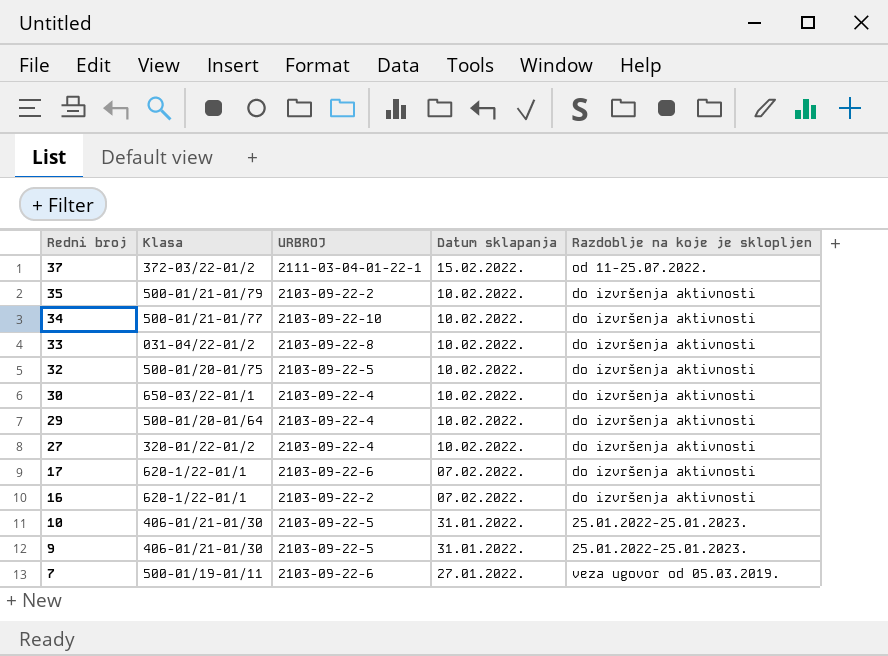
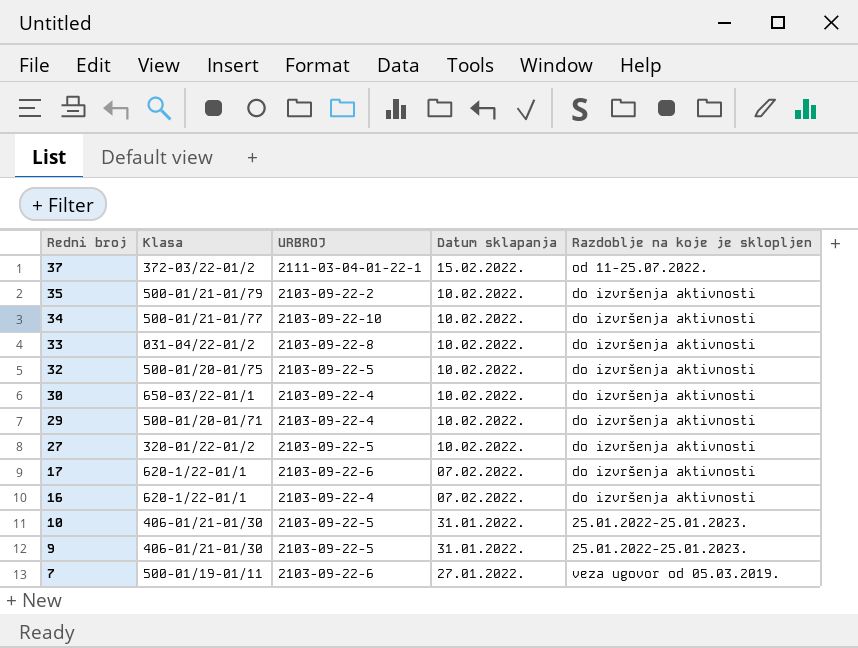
29 | Klasa: 500-01/20-01/64 -> 500-01/20-01/71
27 | URBROJ: 2103-09-22-4 -> 2103-09-22-5
16 | URBROJ: 2103-09-22-2 -> 2103-09-22-4

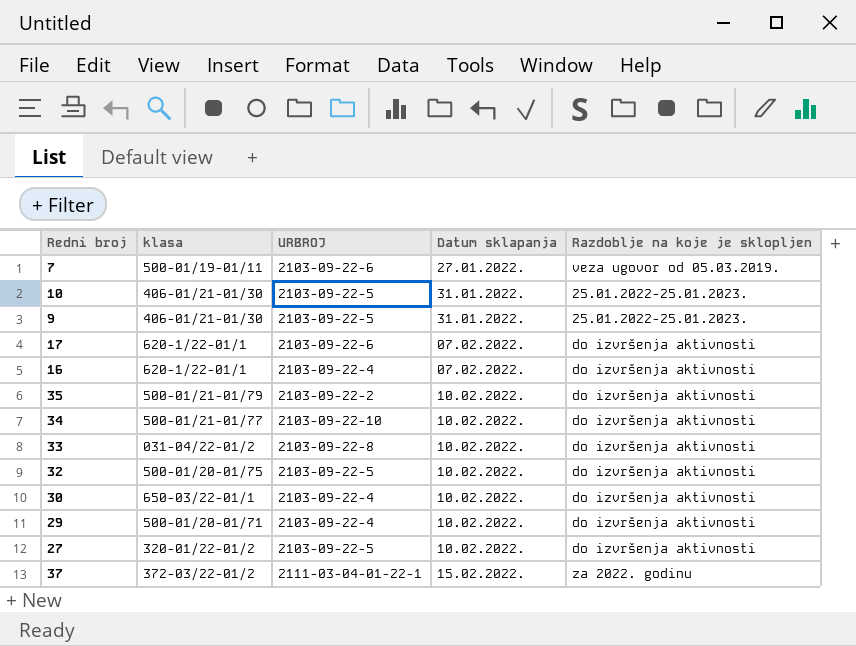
row order: Redni broj descending -> Datum sklapanja ascending
column name: Klasa -> klasa
37 | Razdoblje na koje je sklopljen: od 11-25.07.2022. -> za 2022. godinu

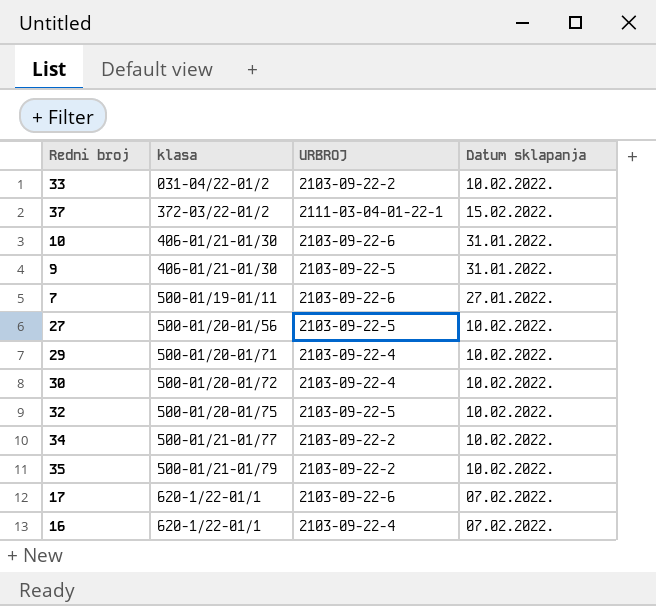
row order: Datum sklapanja ascending -> klasa ascending
column Razdoblje na koje je sklopljen | position: 5 -> none
33 | URBROJ: 2103-09-22-8 -> 2103-09-22-2
10 | URBROJ: 2103-09-22-5 -> 2103-09-22-6
27 | klasa: 320-01/22-01/2 -> 500-01/20-01/56
30 | klasa: 650-03/22-01/1 -> 500-01/20-01/72
34 | URBROJ: 2103-09-22-10 -> 2103-09-22-2

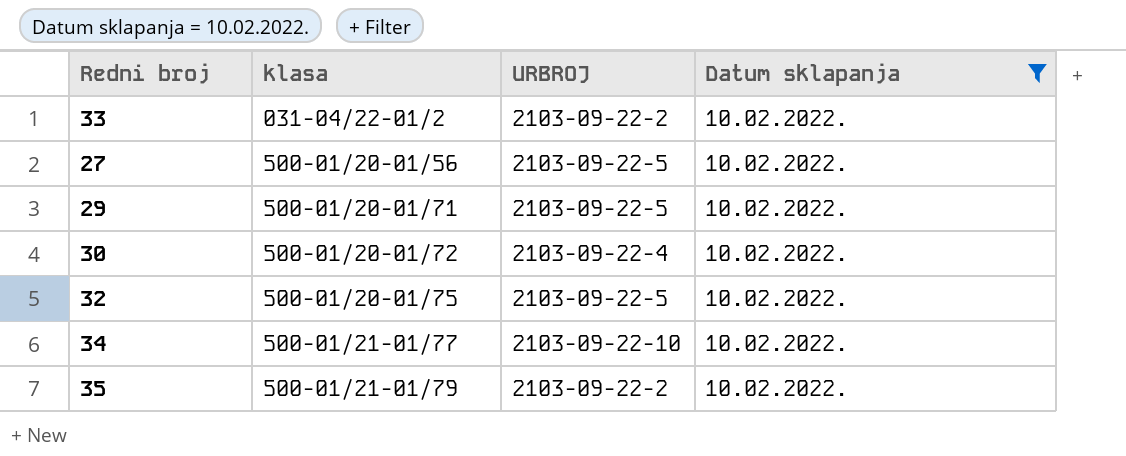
filter: none -> Datum sklapanja = 10.02.2022.
29 | URBROJ: 2103-09-22-4 -> 2103-09-22-5
34 | URBROJ: 2103-09-22-2 -> 2103-09-22-10

